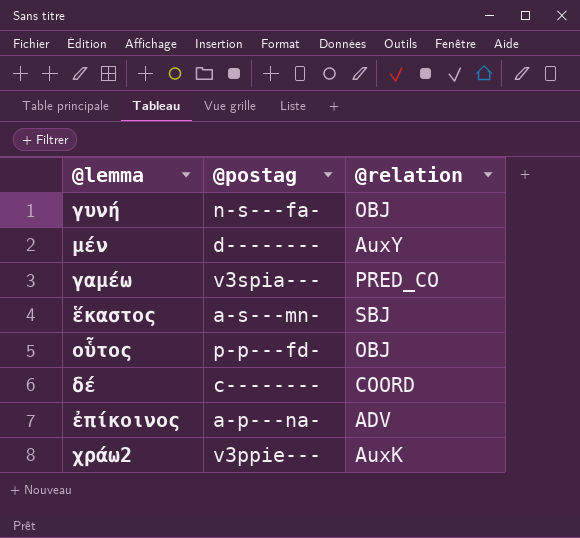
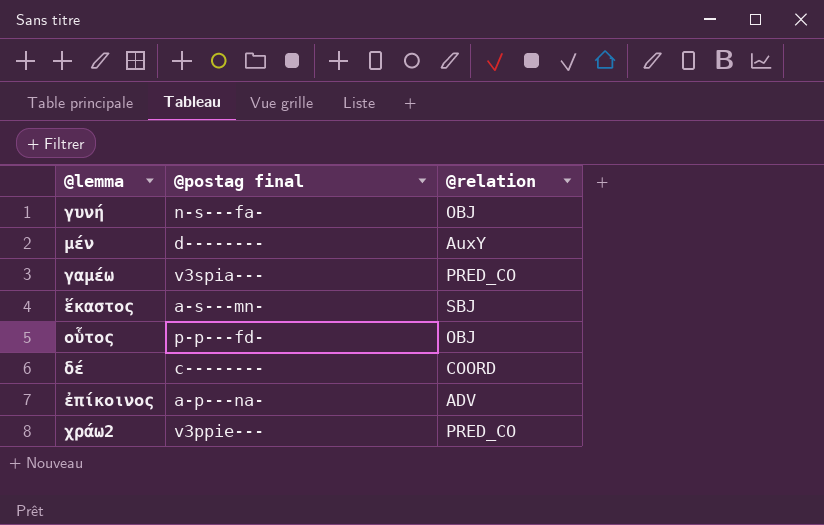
column name: @postag -> @postag final
χράω2 | @relation: AuxK -> PRED_CO

